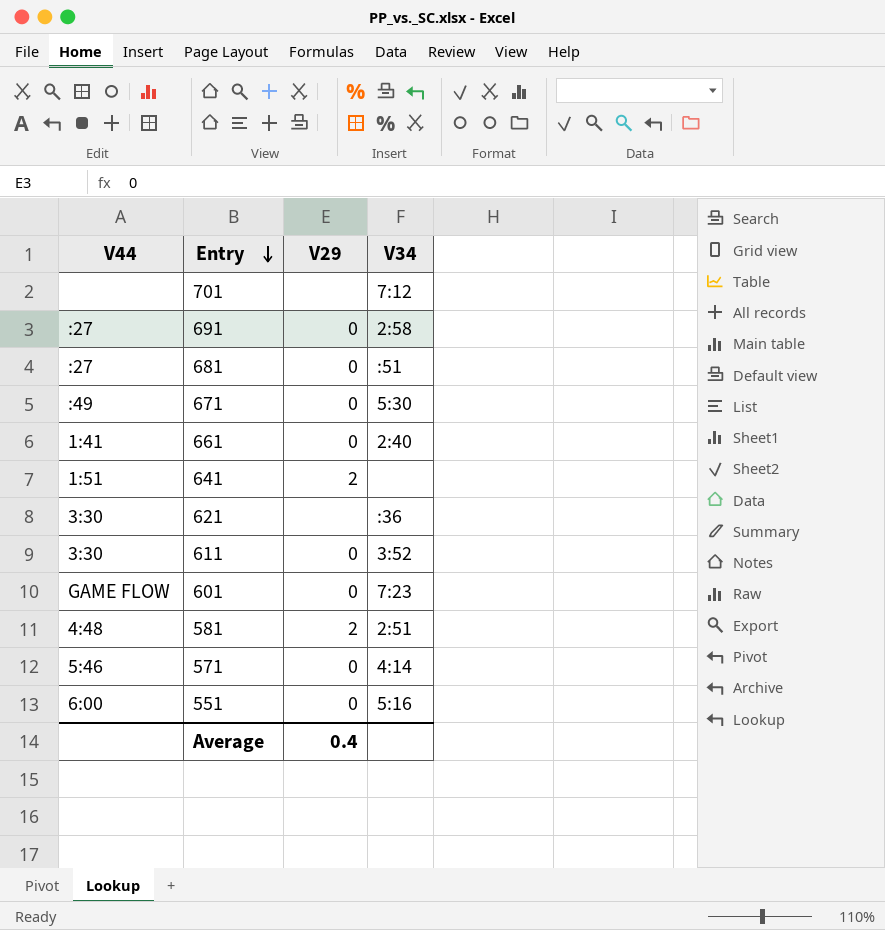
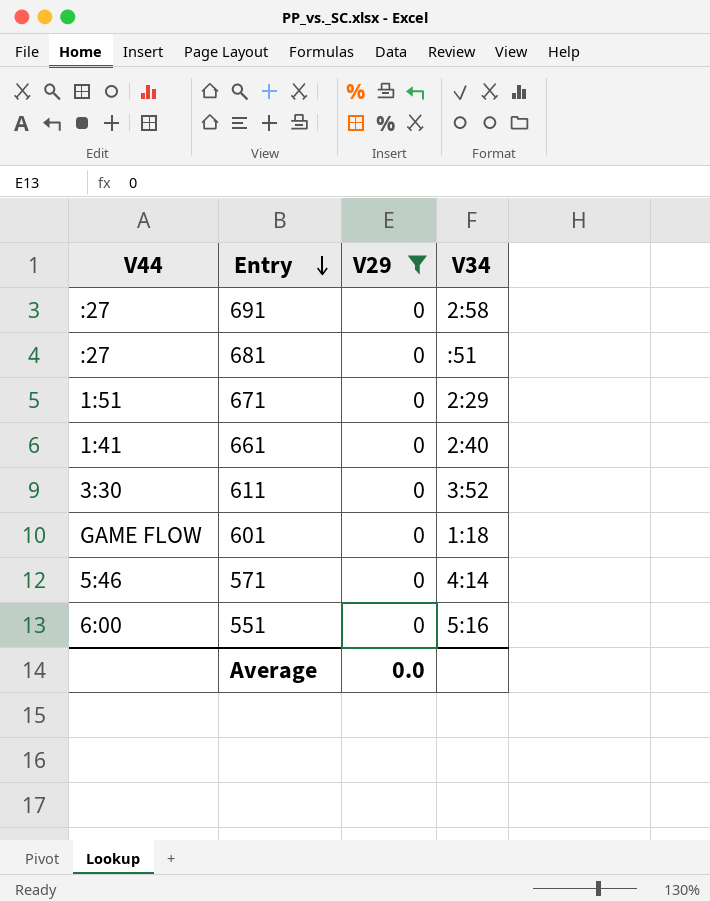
filter: none -> V29 = 0
671 | V44: :49 -> 1:51
671 | V34: 5:30 -> 2:29
601 | V34: 7:23 -> 1:18
Average | V29: 0.4 -> 0.0

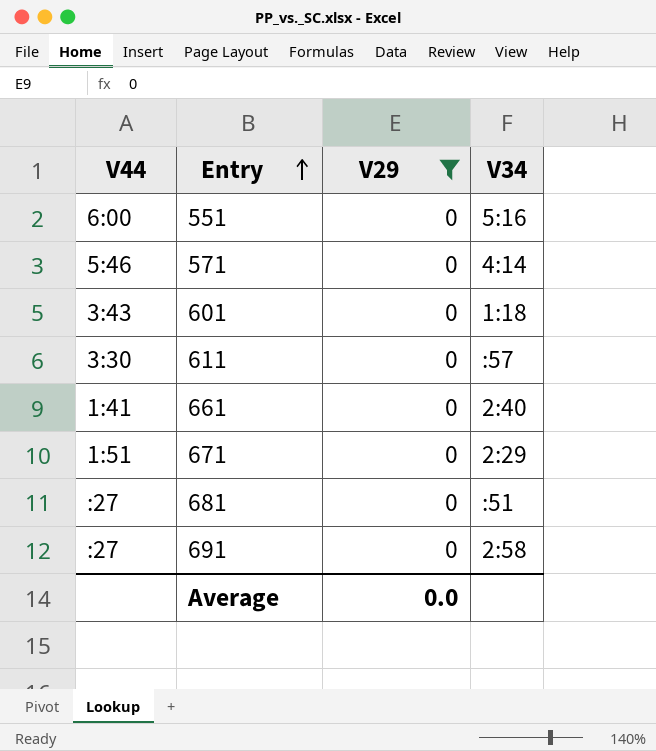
row order: Entry descending -> Entry ascending
601 | V44: GAME FLOW -> 3:43
611 | V34: 3:52 -> :57

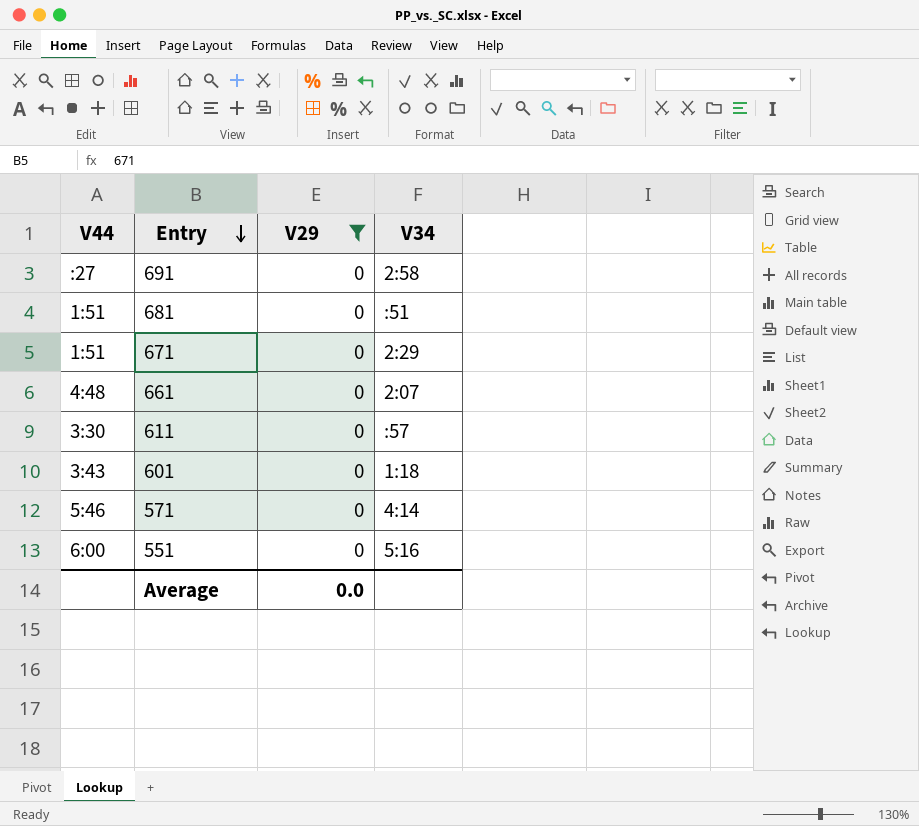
row order: Entry ascending -> Entry descending
681 | V44: :27 -> 1:51
661 | V44: 1:41 -> 4:48
661 | V34: 2:40 -> 2:07

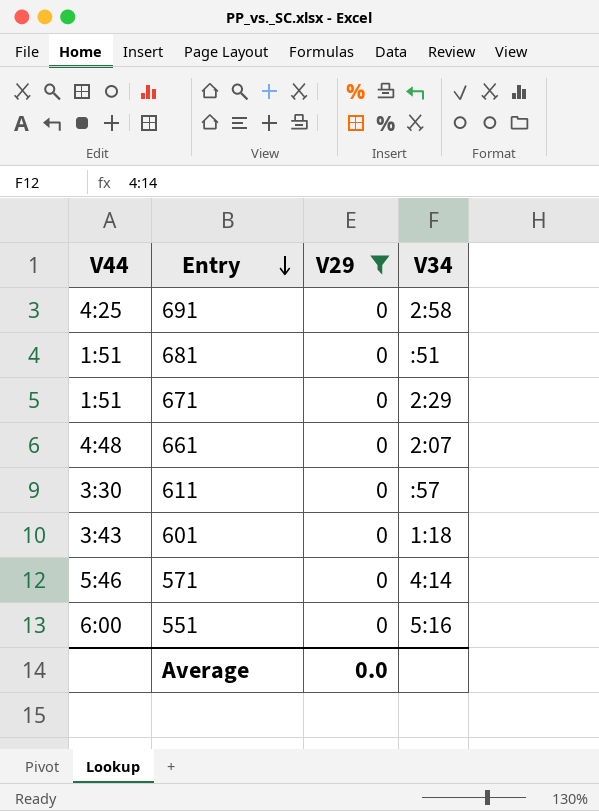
691 | V44: :27 -> 4:25

